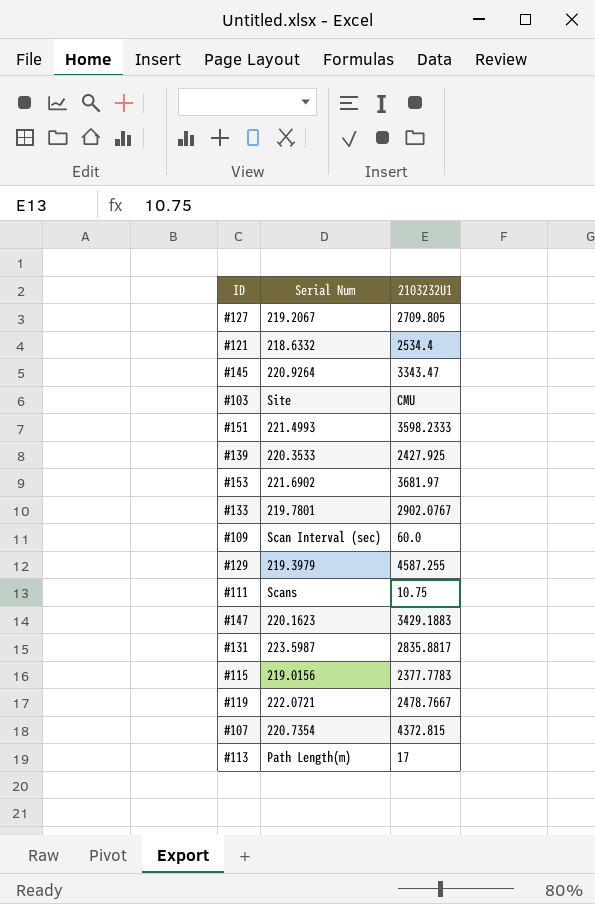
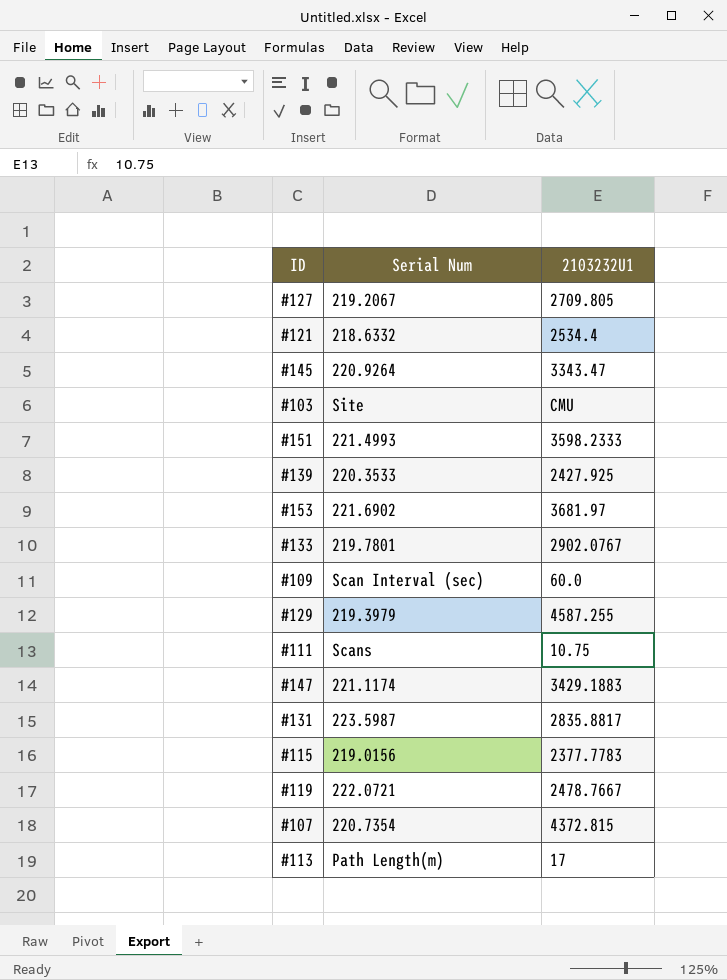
#147 | Serial Num: 220.1623 -> 221.1174

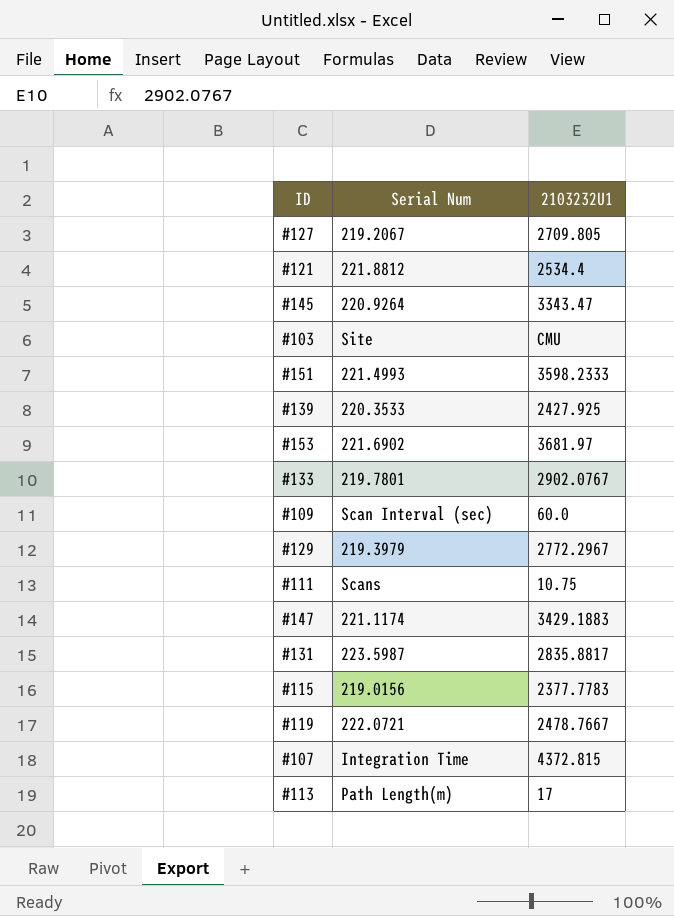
#121 | Serial Num: 218.6332 -> 221.8812
#129 | 2103232U1: 4587.255 -> 2772.2967
#107 | Serial Num: 220.7354 -> Integration Time

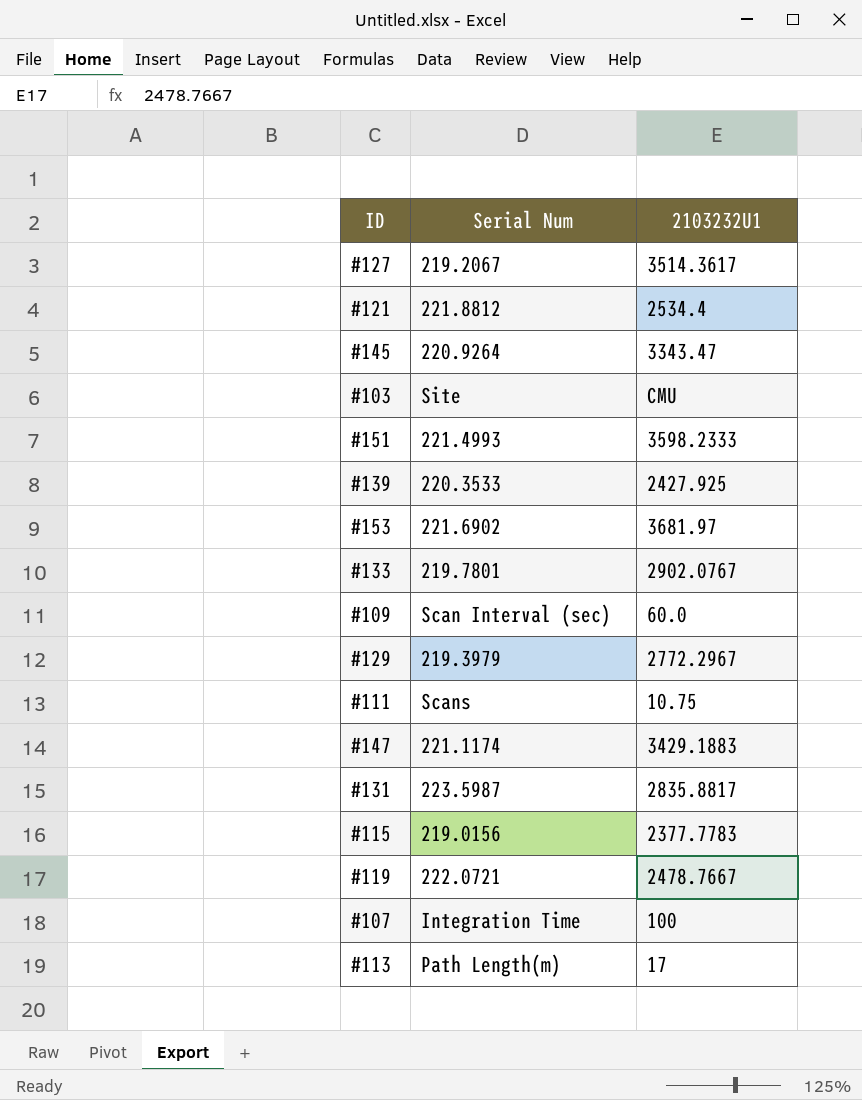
#127 | 2103232U1: 2709.805 -> 3514.3617
#107 | 2103232U1: 4372.815 -> 100

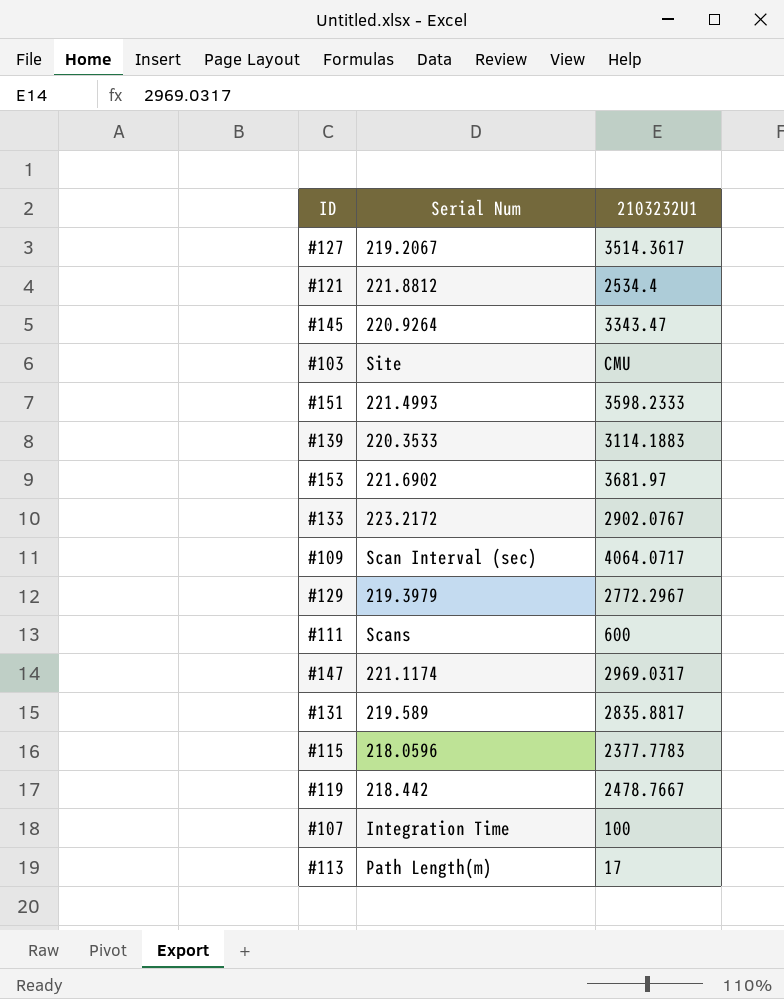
#139 | 2103232U1: 2427.925 -> 3114.1883
#133 | Serial Num: 219.7801 -> 223.2172
#109 | 2103232U1: 60.0 -> 4064.0717
#111 | 2103232U1: 10.75 -> 600
#147 | 2103232U1: 3429.1883 -> 2969.0317
#131 | Serial Num: 223.5987 -> 219.589
#115 | Serial Num: 219.0156 -> 218.0596
#119 | Serial Num: 222.0721 -> 218.442

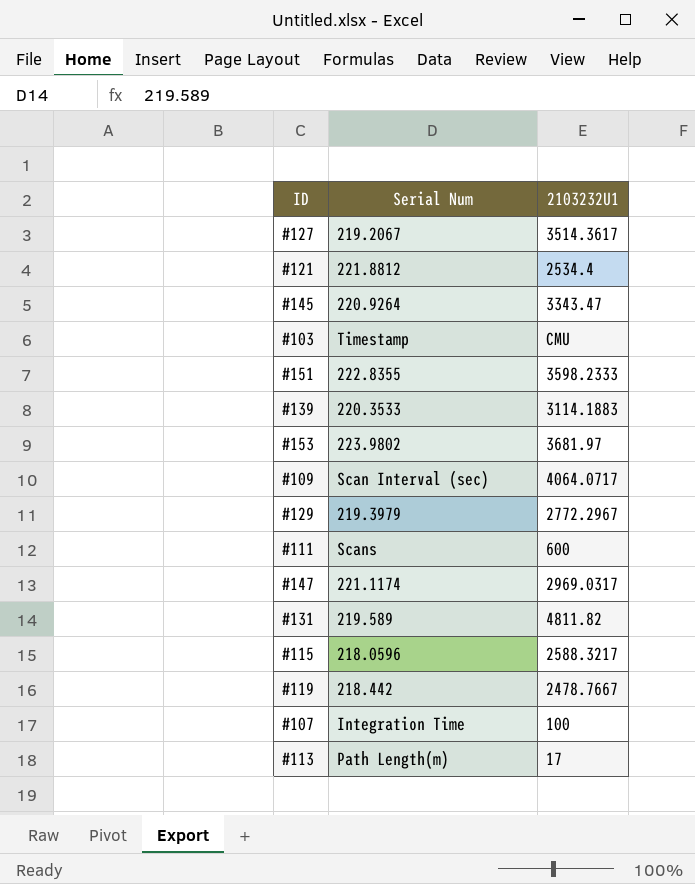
row #133: 223.2172 | 2902.0767 -> none
#103 | Serial Num: Site -> Timestamp
#151 | Serial Num: 221.4993 -> 222.8355
#153 | Serial Num: 221.6902 -> 223.9802
#131 | 2103232U1: 2835.8817 -> 4811.82
#115 | 2103232U1: 2377.7783 -> 2588.3217

